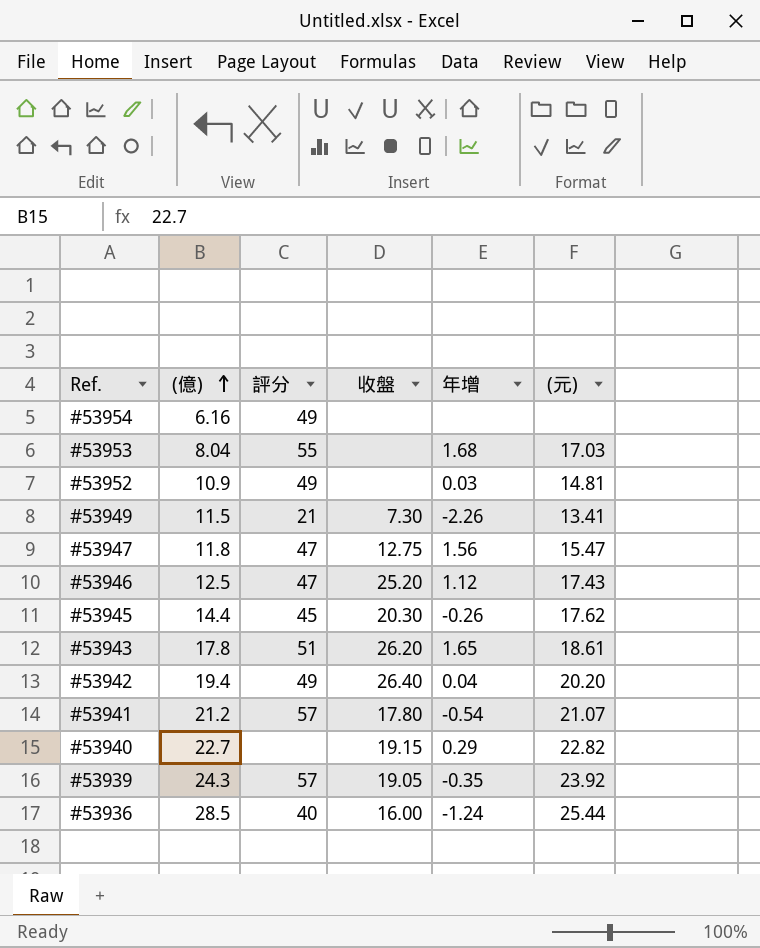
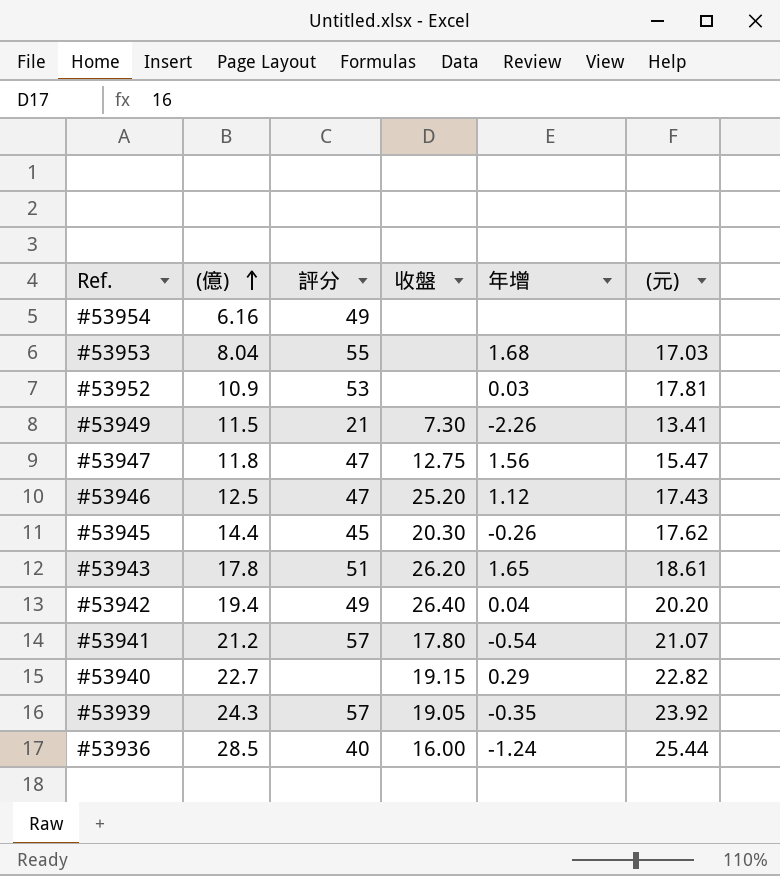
#53952 | 評分: 49 -> 53
#53952 | (元): 14.81 -> 17.81

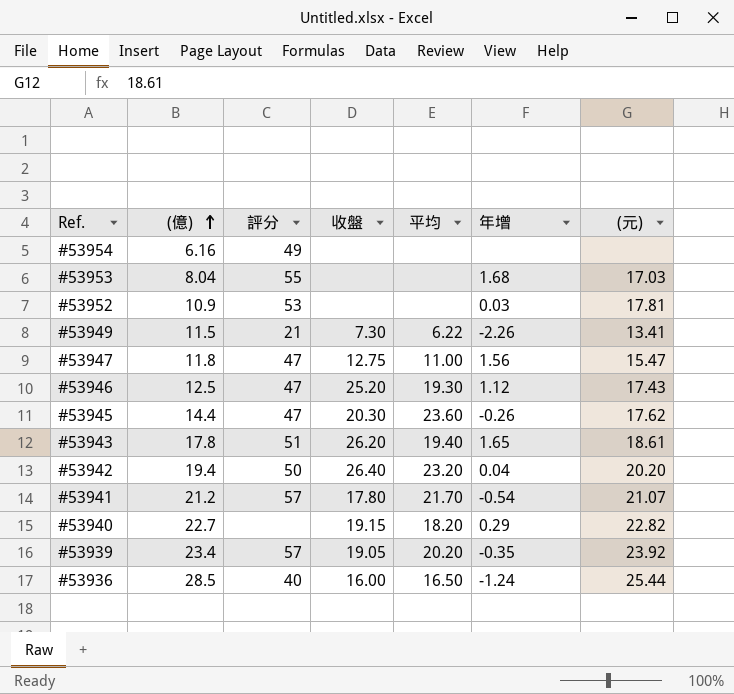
column 平均 | position: none -> 5
#53945 | 評分: 45 -> 47
#53942 | 評分: 49 -> 50
#53939 | (億): 24.3 -> 23.4

